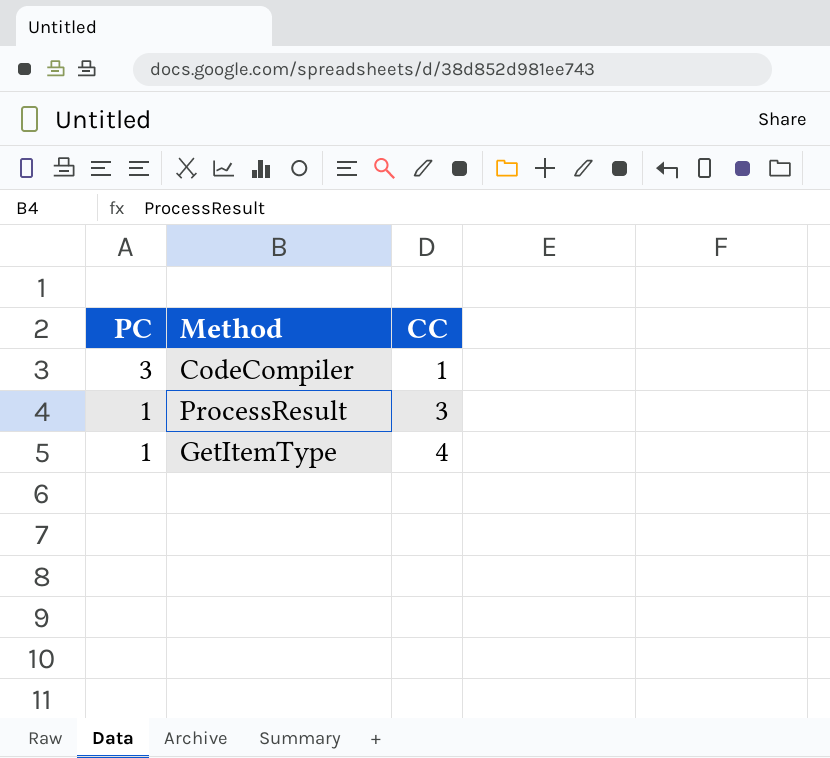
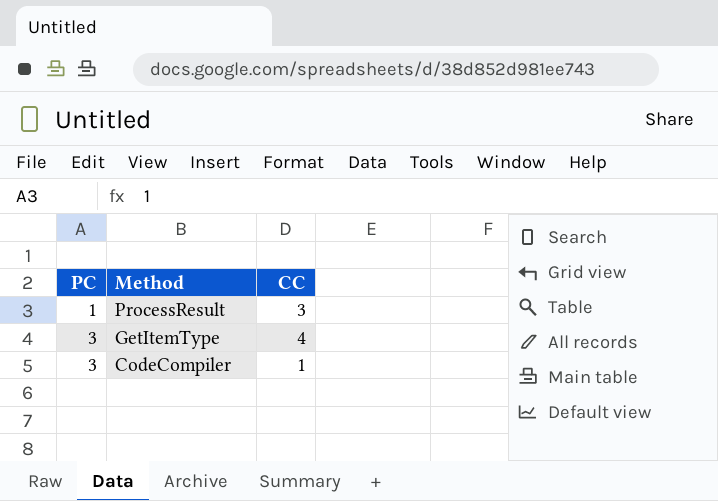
row order: PC descending -> PC ascending
GetItemType | PC: 1 -> 3

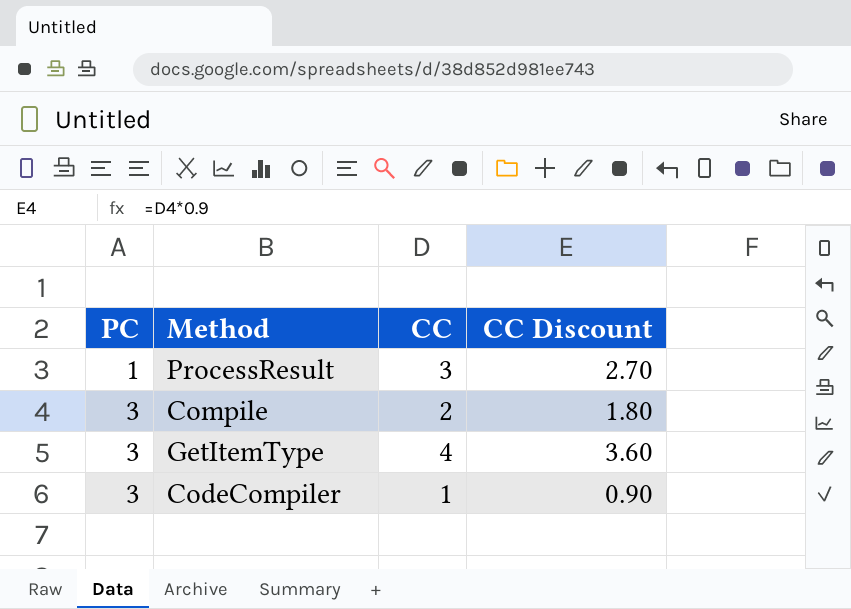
column CC Discount | formula: none -> [CC] * 0.9
row Compile: none -> 3 | 2 | 1.80

